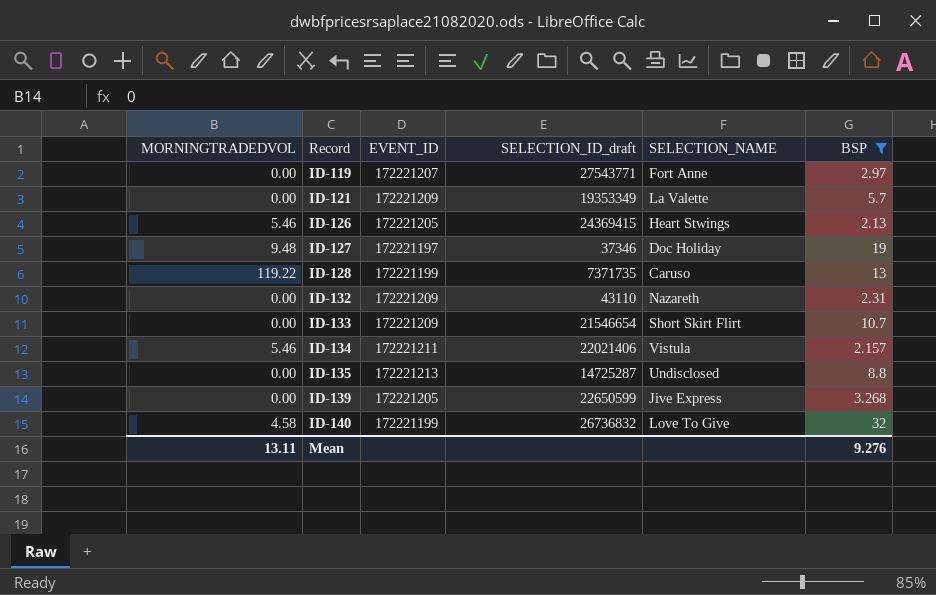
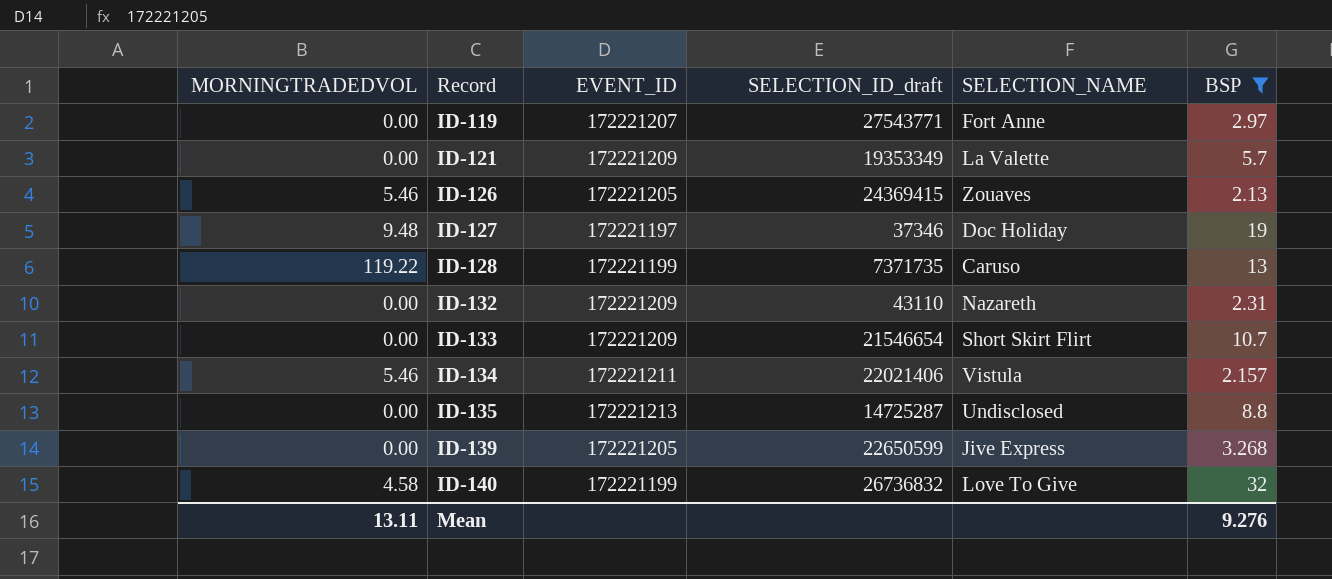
ID-126 | SELECTION_NAME: Heart Stwings -> Zouaves

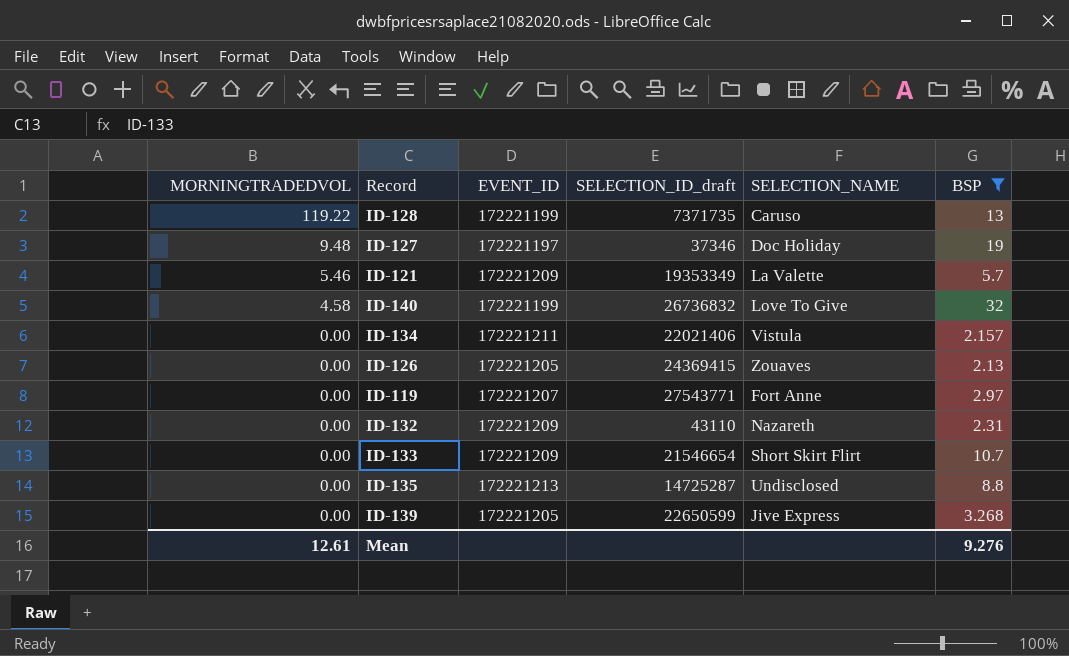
row order: Record ascending -> MORNINGTRADEDVOL descending
ID-121 | MORNINGTRADEDVOL: 0.00 -> 5.46
ID-134 | MORNINGTRADEDVOL: 5.46 -> 0.00
ID-126 | MORNINGTRADEDVOL: 5.46 -> 0.00
Mean | MORNINGTRADEDVOL: 13.11 -> 12.61

